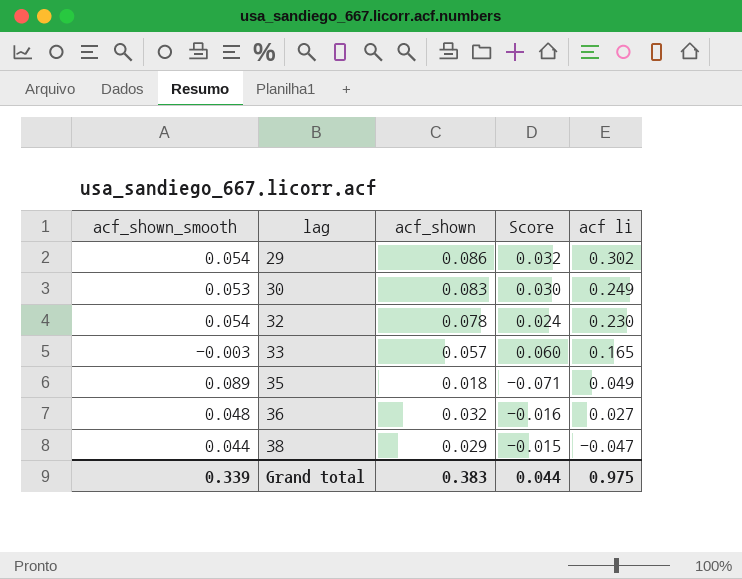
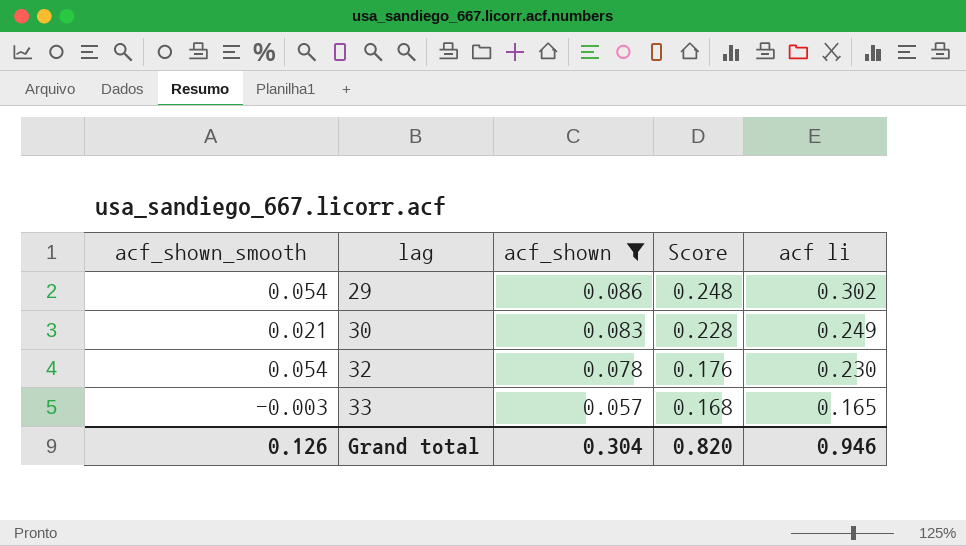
filter: none -> acf_shown >= 0.057
column Score | formula: [acf_shown] - [acf_shown_smooth] -> [acf li] - [acf_shown_smooth]
30 | acf_shown_smooth: 0.053 -> 0.021
Grand total | acf_shown_smooth: 0.339 -> 0.126
Grand total | acf_shown: 0.383 -> 0.304
Grand total | Score: 0.044 -> 0.820
Grand total | acf li: 0.975 -> 0.946

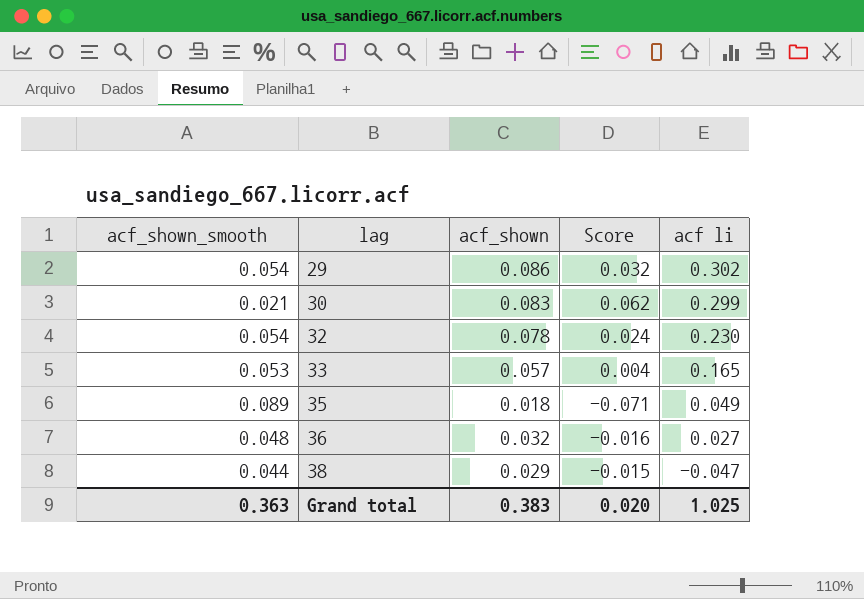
filter: acf_shown >= 0.057 -> none
column Score | formula: [acf li] - [acf_shown_smooth] -> [acf_shown] - [acf_shown_smooth]
30 | acf li: 0.249 -> 0.299
33 | acf_shown_smooth: -0.003 -> 0.053
Grand total | acf_shown_smooth: 0.126 -> 0.363
Grand total | acf_shown: 0.304 -> 0.383
Grand total | Score: 0.820 -> 0.020
Grand total | acf li: 0.946 -> 1.025

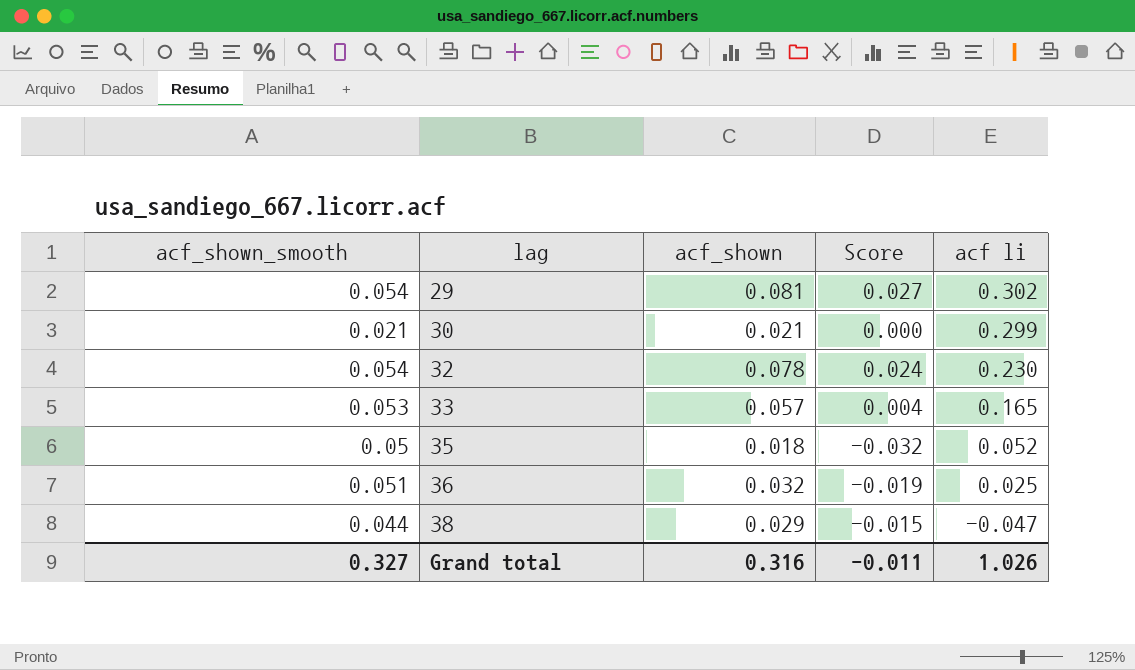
29 | acf_shown: 0.086 -> 0.081
29 | Score: 0.032 -> 0.027
30 | acf_shown: 0.083 -> 0.021
30 | Score: 0.062 -> 0.000
35 | acf_shown_smooth: 0.089 -> 0.05
35 | Score: -0.071 -> -0.032
35 | acf li: 0.049 -> 0.052
36 | acf_shown_smooth: 0.048 -> 0.051
36 | Score: -0.016 -> -0.019
36 | acf li: 0.027 -> 0.025
Grand total | acf_shown_smooth: 0.363 -> 0.327
Grand total | acf_shown: 0.383 -> 0.316
Grand total | Score: 0.020 -> -0.011
Grand total | acf li: 1.025 -> 1.026

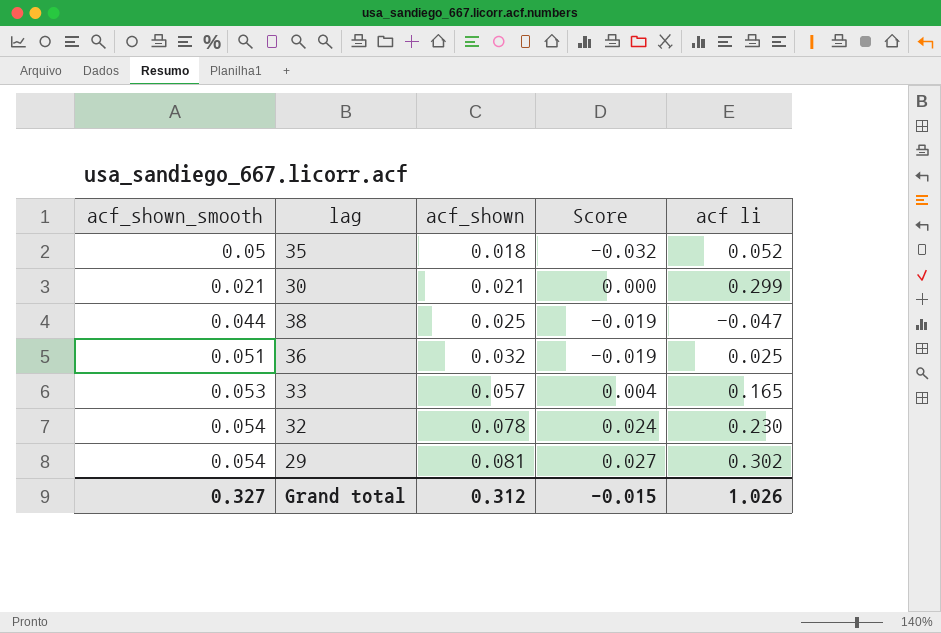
row order: lag ascending -> acf_shown ascending
38 | acf_shown: 0.029 -> 0.025
38 | Score: -0.015 -> -0.019
Grand total | acf_shown: 0.316 -> 0.312
Grand total | Score: -0.011 -> -0.015

